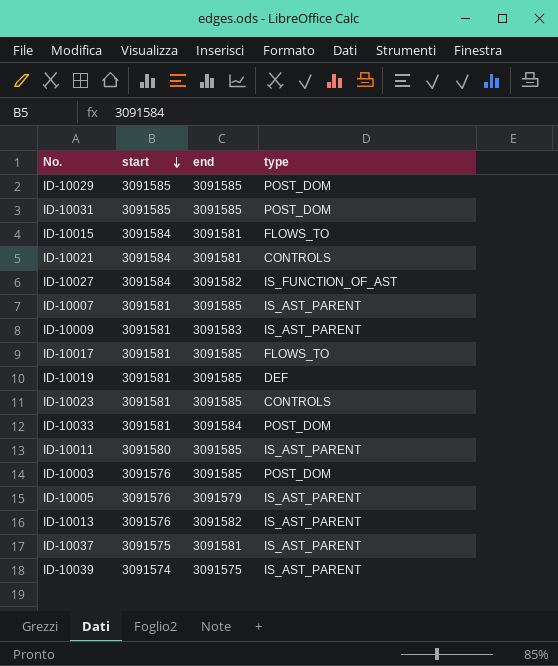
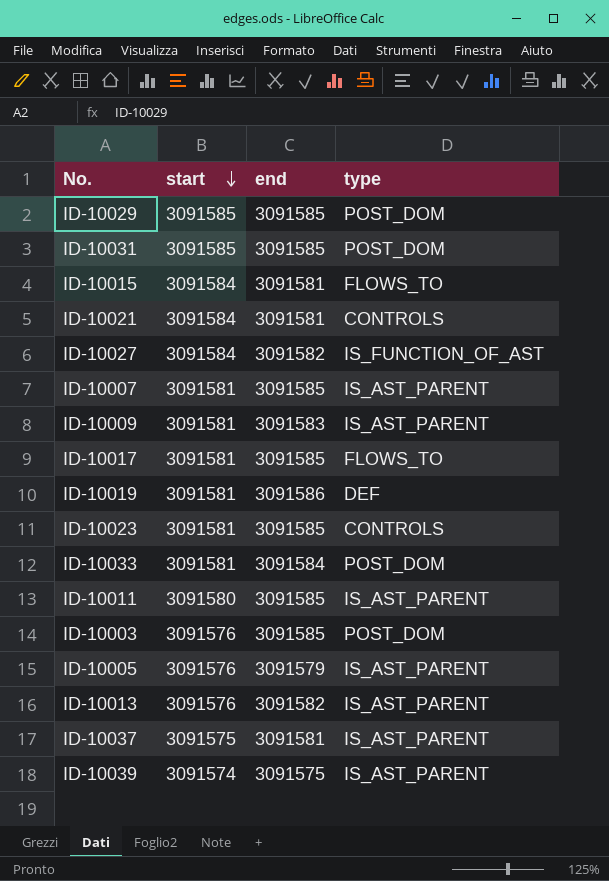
ID-10019 | end: 3091585 -> 3091586

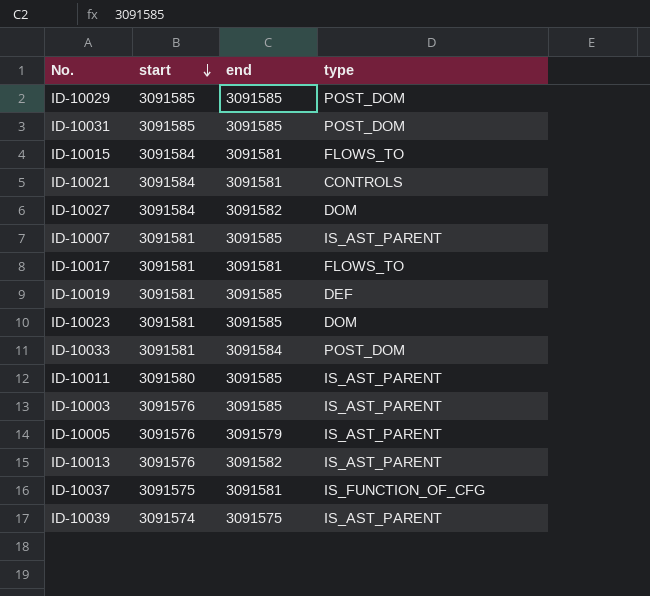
row ID-10009: 3091581 | 3091583 | IS_AST_PARENT -> none
ID-10027 | type: IS_FUNCTION_OF_AST -> DOM
ID-10017 | end: 3091585 -> 3091581
ID-10019 | end: 3091586 -> 3091585
ID-10023 | type: CONTROLS -> DOM
ID-10003 | type: POST_DOM -> IS_AST_PARENT
ID-10037 | type: IS_AST_PARENT -> IS_FUNCTION_OF_CFG

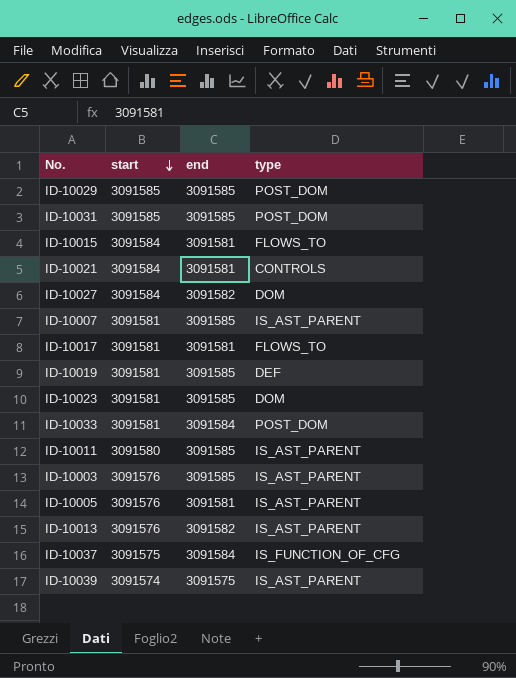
ID-10005 | end: 3091579 -> 3091581
ID-10037 | end: 3091581 -> 3091584

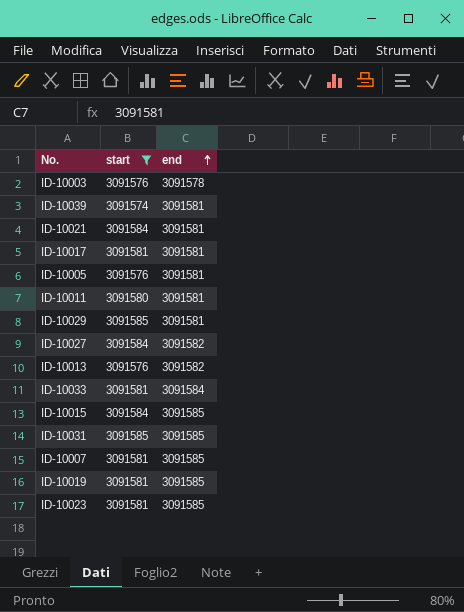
filter: none -> start != 3091575
row order: start descending -> end ascending
column type | position: 4 -> none
ID-10003 | end: 3091585 -> 3091578
ID-10039 | end: 3091575 -> 3091581
ID-10011 | end: 3091585 -> 3091581
ID-10029 | end: 3091585 -> 3091581
ID-10015 | end: 3091581 -> 3091585

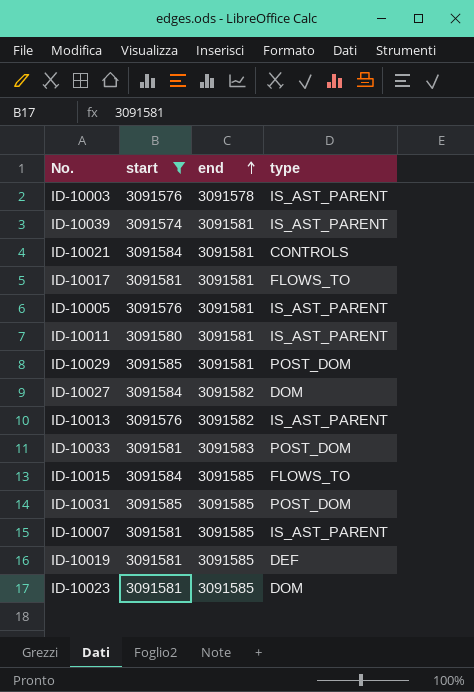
column type | position: none -> 4
ID-10033 | end: 3091584 -> 3091583

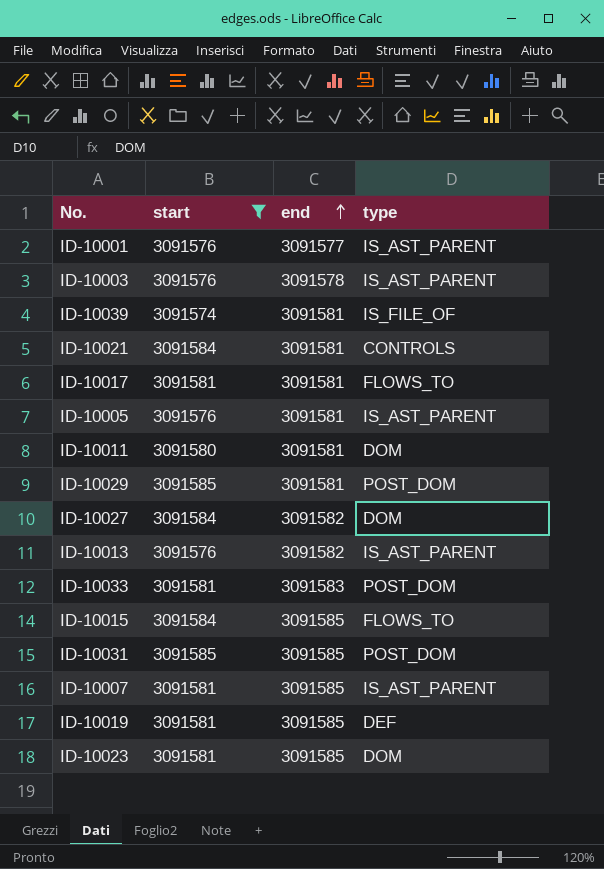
row ID-10001: none -> 3091576 | 3091577 | IS_AST_PARENT
ID-10039 | type: IS_AST_PARENT -> IS_FILE_OF
ID-10011 | type: IS_AST_PARENT -> DOM

